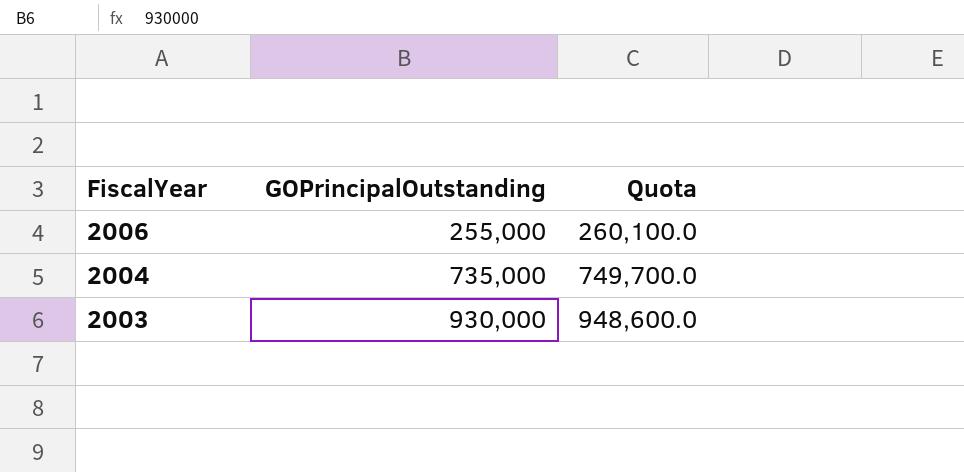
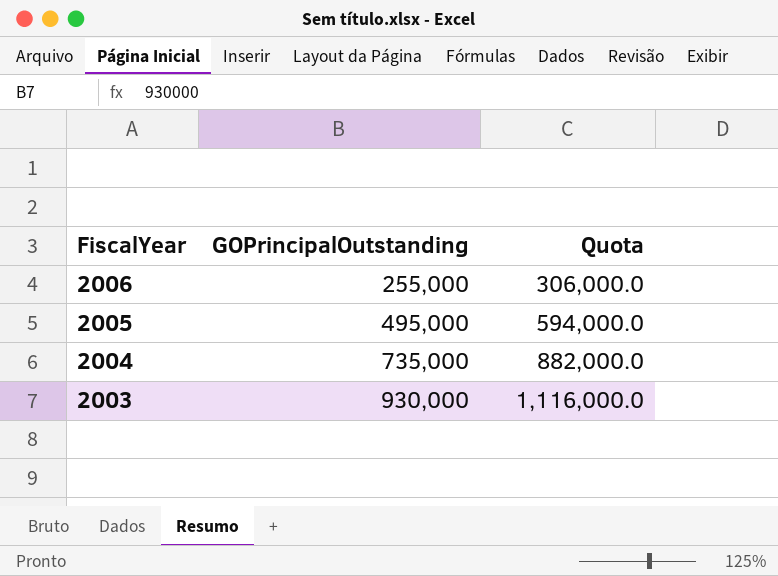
column Quota | formula: [GOPrincipalOutstanding] * 1.02 -> [GOPrincipalOutstanding] * 1.2
row 2005: none -> 495,000 | 594,000.0

